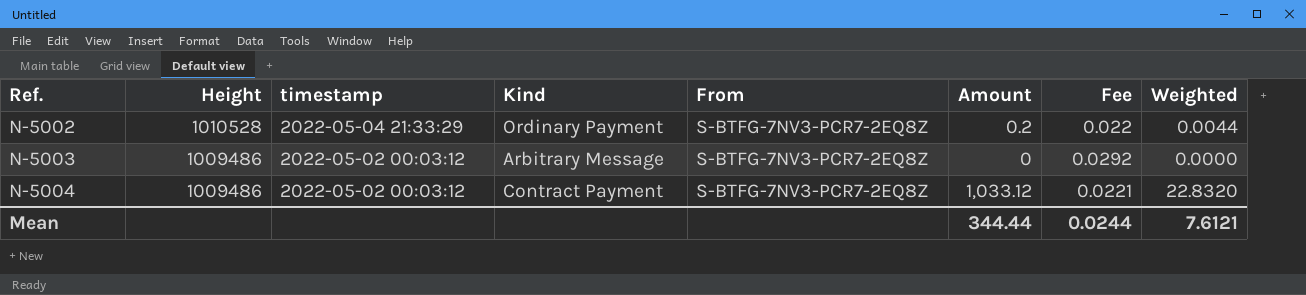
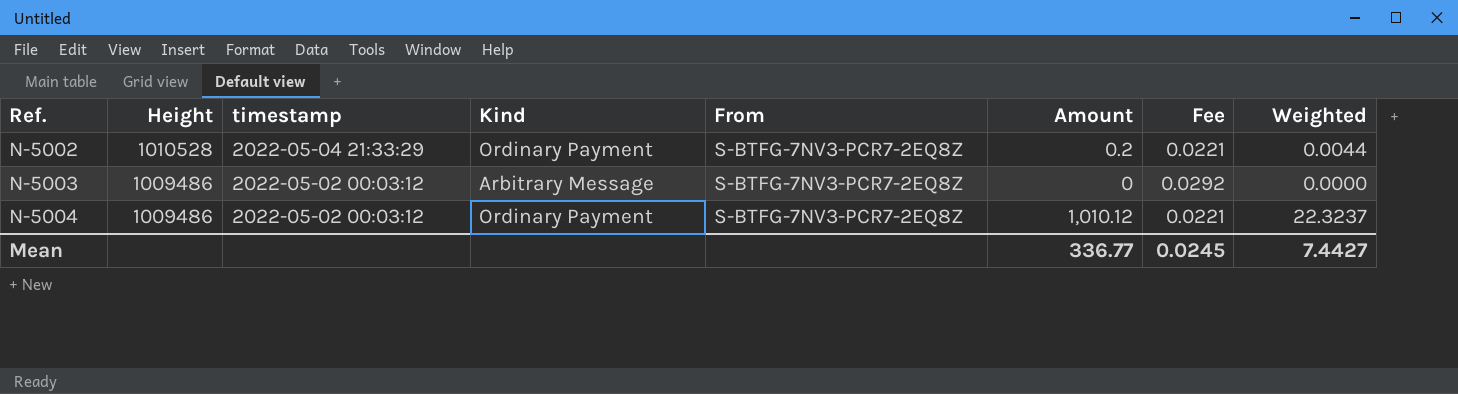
N-5002 | Fee: 0.022 -> 0.0221
N-5004 | Kind: Contract Payment -> Ordinary Payment
N-5004 | Amount: 1,033.12 -> 1,010.12
N-5004 | Weighted: 22.8320 -> 22.3237
Mean | Amount: 344.44 -> 336.77
Mean | Fee: 0.0244 -> 0.0245
Mean | Weighted: 7.6121 -> 7.4427

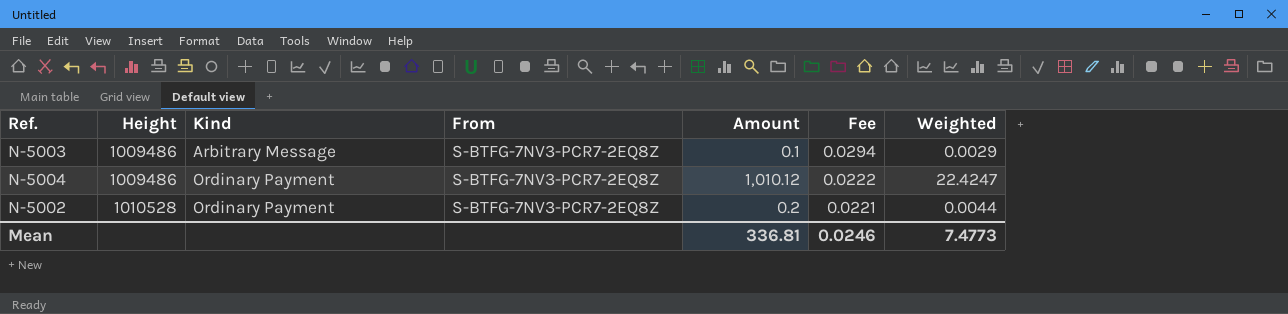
row order: Ref. ascending -> Height ascending
column timestamp | position: 3 -> none
N-5003 | Amount: 0 -> 0.1
N-5003 | Fee: 0.0292 -> 0.0294
N-5003 | Weighted: 0.0000 -> 0.0029
N-5004 | Fee: 0.0221 -> 0.0222
N-5004 | Weighted: 22.3237 -> 22.4247
Mean | Amount: 336.77 -> 336.81
Mean | Fee: 0.0245 -> 0.0246
Mean | Weighted: 7.4427 -> 7.4773

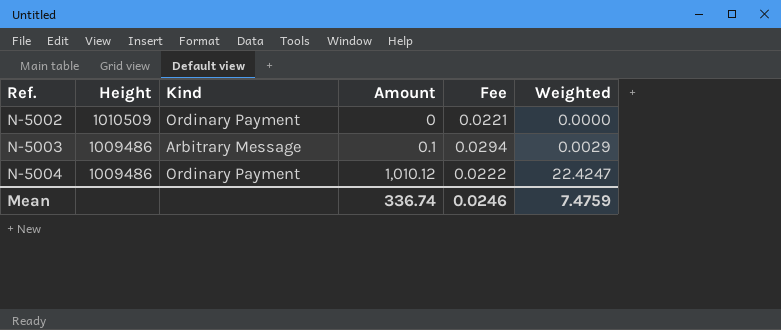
row order: Height ascending -> Ref. ascending
column From | position: 4 -> none
N-5002 | Height: 1010528 -> 1010509
N-5002 | Amount: 0.2 -> 0
N-5002 | Weighted: 0.0044 -> 0.0000
Mean | Amount: 336.81 -> 336.74
Mean | Weighted: 7.4773 -> 7.4759

